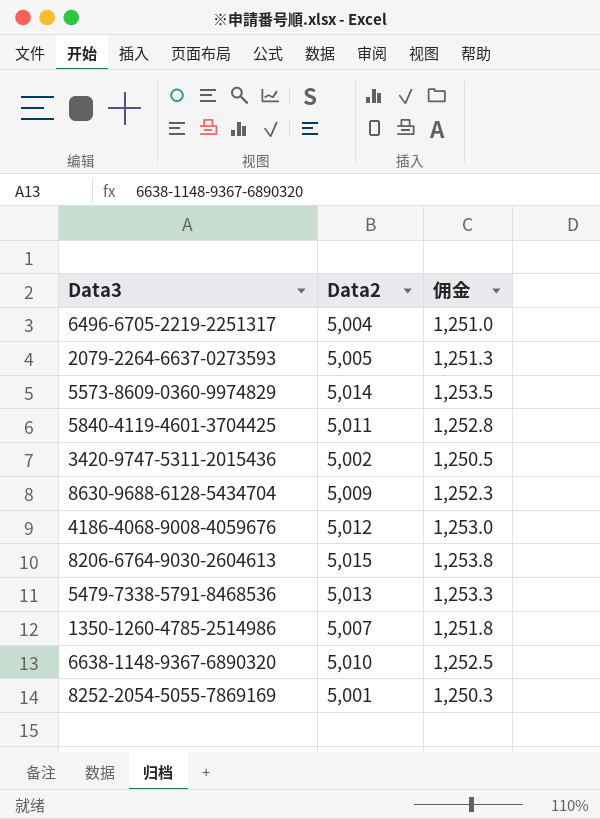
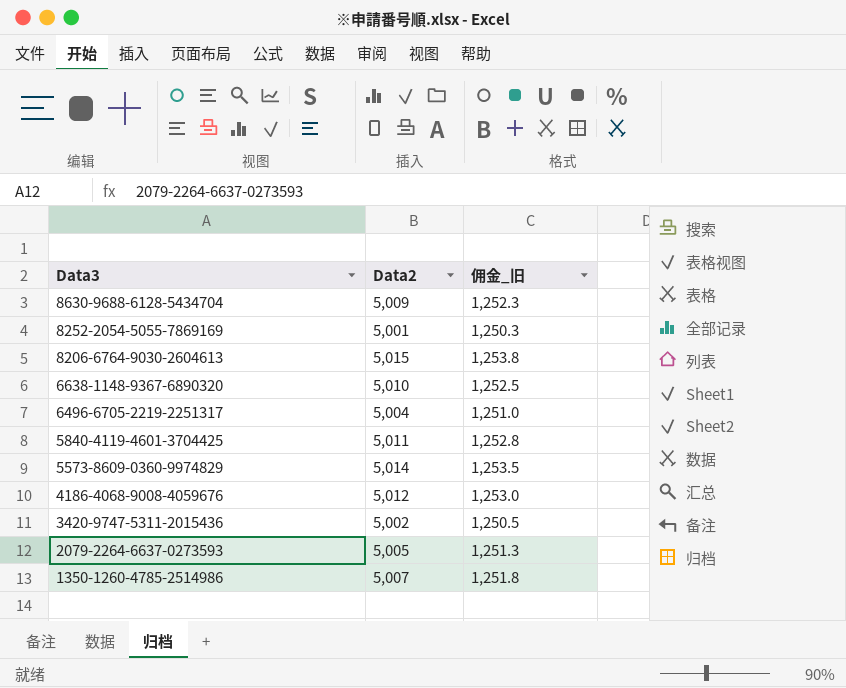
row order: none -> Data3 descending
column name: 佣金 -> 佣金_旧
row 5479-7338-5791-8468536: 5,013 | 1,253.3 -> none

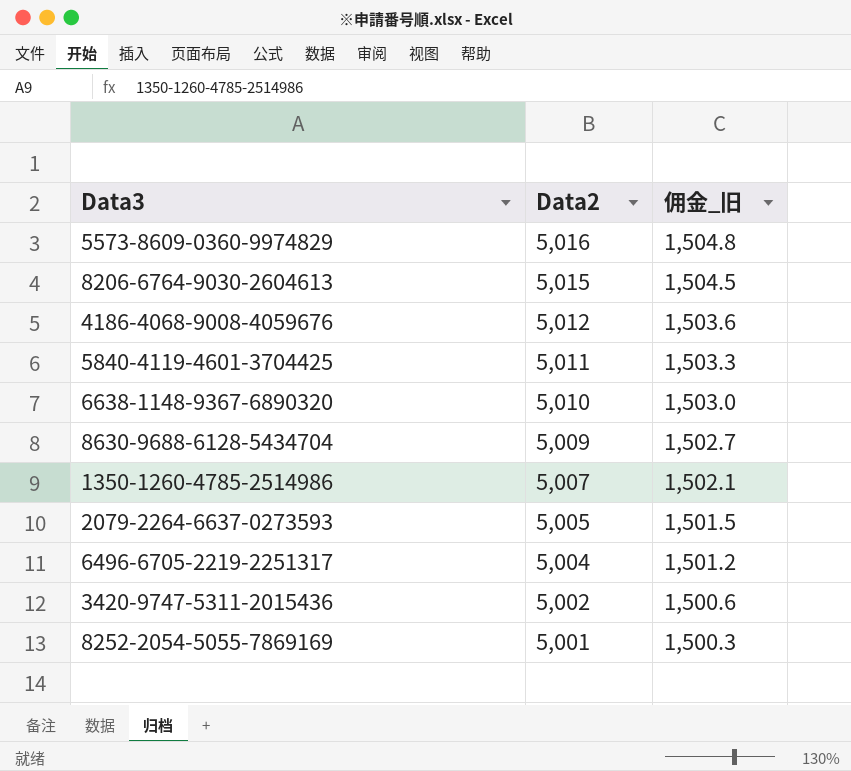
row order: Data3 descending -> Data2 descending
column 佣金_旧 | formula: [Data2] * 0.25 -> [Data2] * 0.3
5573-8609-0360-9974829 | Data2: 5,014 -> 5,016

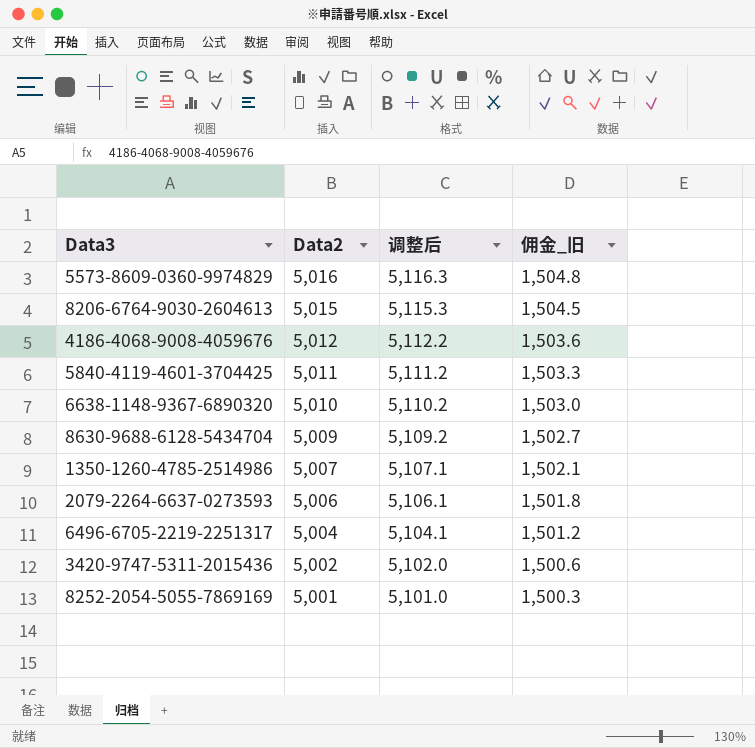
column 调整后 | formula: none -> [Data2] * 1.02
2079-2264-6637-0273593 | Data2: 5,005 -> 5,006
2079-2264-6637-0273593 | 佣金_旧: 1,501.5 -> 1,501.8

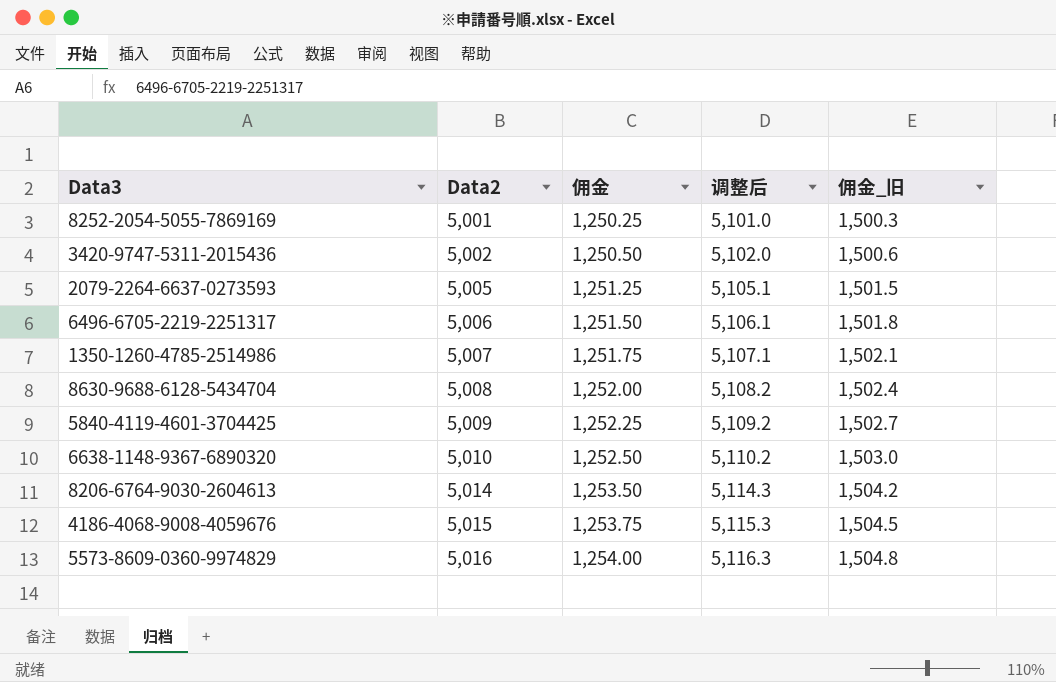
row order: Data2 descending -> Data2 ascending
column 佣金 | formula: none -> [Data2] * 0.25
2079-2264-6637-0273593 | Data2: 5,006 -> 5,005
2079-2264-6637-0273593 | 调整后: 5,106.1 -> 5,105.1
2079-2264-6637-0273593 | 佣金_旧: 1,501.8 -> 1,501.5
6496-6705-2219-2251317 | Data2: 5,004 -> 5,006
6496-6705-2219-2251317 | 调整后: 5,104.1 -> 5,106.1
6496-6705-2219-2251317 | 佣金_旧: 1,501.2 -> 1,501.8
8630-9688-6128-5434704 | Data2: 5,009 -> 5,008
8630-9688-6128-5434704 | 调整后: 5,109.2 -> 5,108.2
8630-9688-6128-5434704 | 佣金_旧: 1,502.7 -> 1,502.4
5840-4119-4601-3704425 | Data2: 5,011 -> 5,009
5840-4119-4601-3704425 | 调整后: 5,111.2 -> 5,109.2
5840-4119-4601-3704425 | 佣金_旧: 1,503.3 -> 1,502.7
8206-6764-9030-2604613 | Data2: 5,015 -> 5,014
8206-6764-9030-2604613 | 调整后: 5,115.3 -> 5,114.3
8206-6764-9030-2604613 | 佣金_旧: 1,504.5 -> 1,504.2
4186-4068-9008-4059676 | Data2: 5,012 -> 5,015
4186-4068-9008-4059676 | 调整后: 5,112.2 -> 5,115.3
4186-4068-9008-4059676 | 佣金_旧: 1,503.6 -> 1,504.5

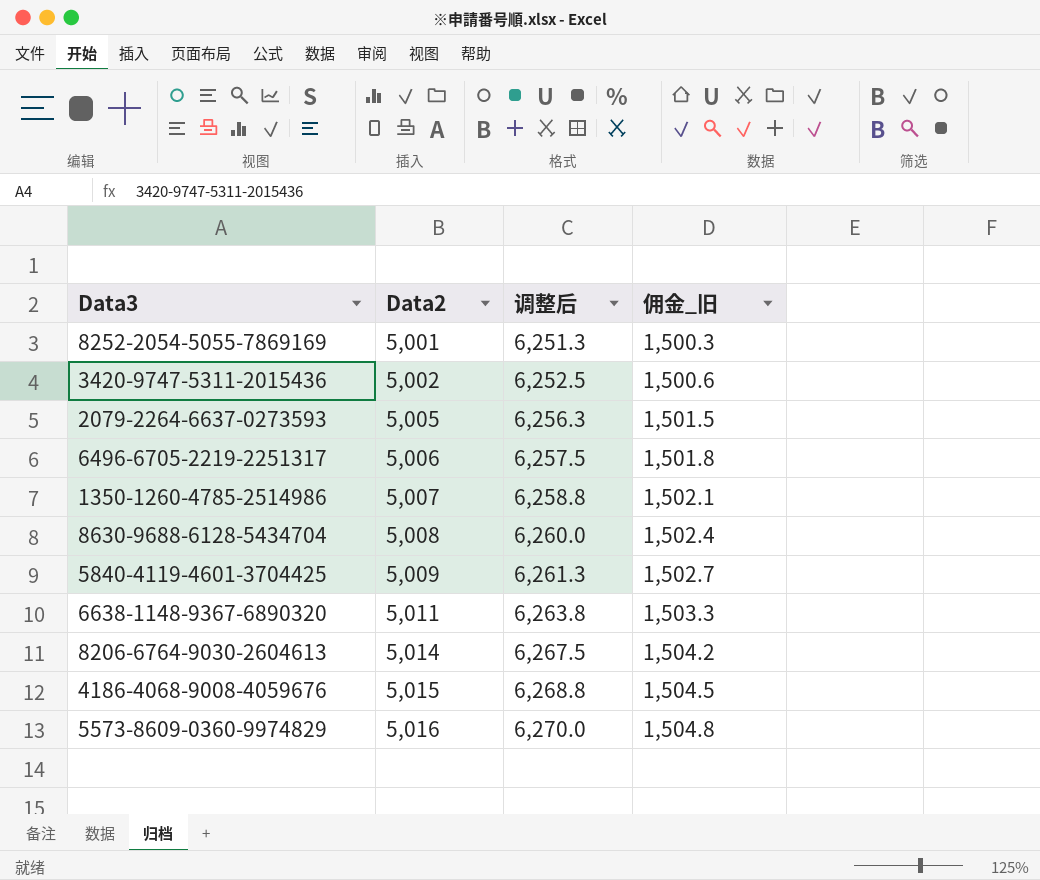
column 佣金 | formula: [Data2] * 0.25 -> none
column 调整后 | formula: [Data2] * 1.02 -> [Data2] * 1.25
6638-1148-9367-6890320 | Data2: 5,010 -> 5,011
6638-1148-9367-6890320 | 佣金_旧: 1,503.0 -> 1,503.3

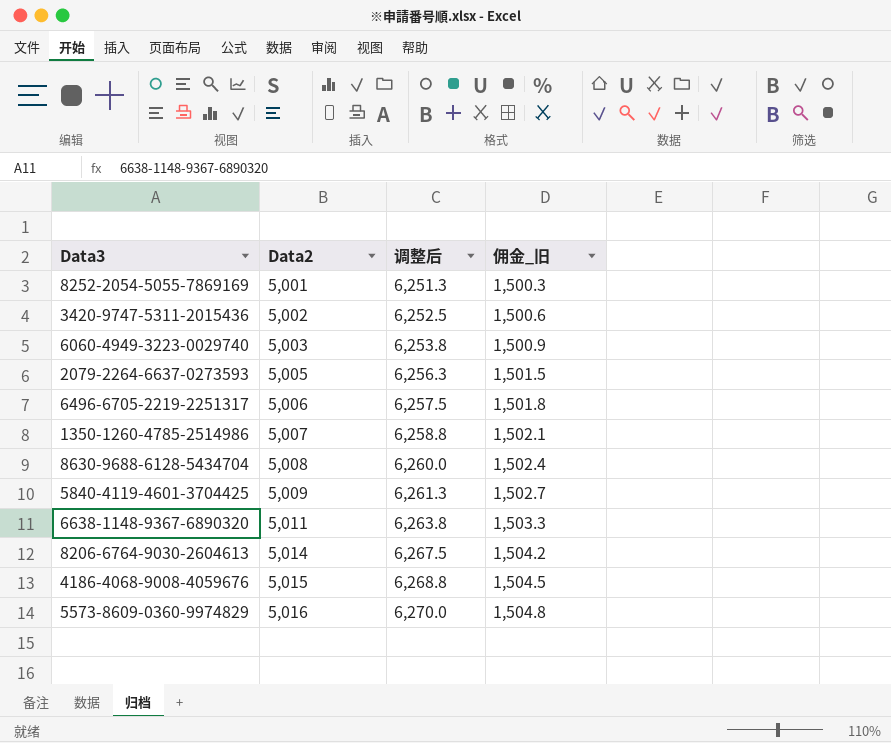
row 6060-4949-3223-0029740: none -> 5,003 | 6,253.8 | 1,500.9

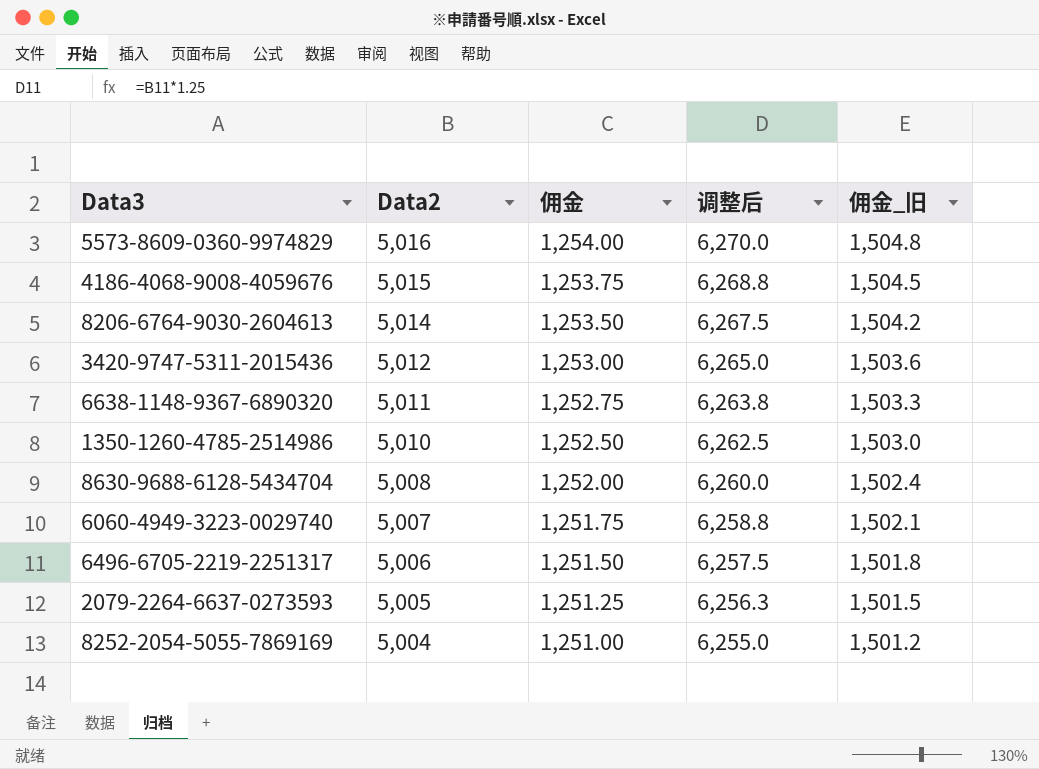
row order: Data2 ascending -> Data2 descending
column 佣金 | formula: none -> [Data2] * 0.25
row 5840-4119-4601-3704425: 5,009 | 6,261.3 | 1,502.7 -> none
3420-9747-5311-2015436 | Data2: 5,002 -> 5,012
3420-9747-5311-2015436 | 调整后: 6,252.5 -> 6,265.0
3420-9747-5311-2015436 | 佣金_旧: 1,500.6 -> 1,503.6
1350-1260-4785-2514986 | Data2: 5,007 -> 5,010
1350-1260-4785-2514986 | 调整后: 6,258.8 -> 6,262.5
1350-1260-4785-2514986 | 佣金_旧: 1,502.1 -> 1,503.0
6060-4949-3223-0029740 | Data2: 5,003 -> 5,007
6060-4949-3223-0029740 | 调整后: 6,253.8 -> 6,258.8
6060-4949-3223-0029740 | 佣金_旧: 1,500.9 -> 1,502.1
8252-2054-5055-7869169 | Data2: 5,001 -> 5,004
8252-2054-5055-7869169 | 调整后: 6,251.3 -> 6,255.0
8252-2054-5055-7869169 | 佣金_旧: 1,500.3 -> 1,501.2

